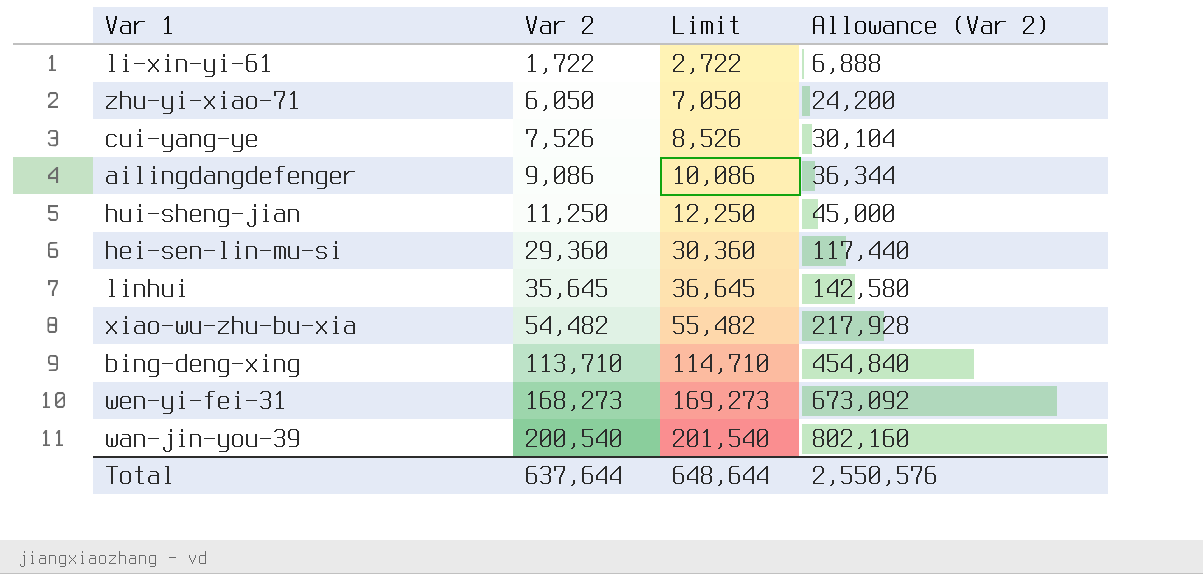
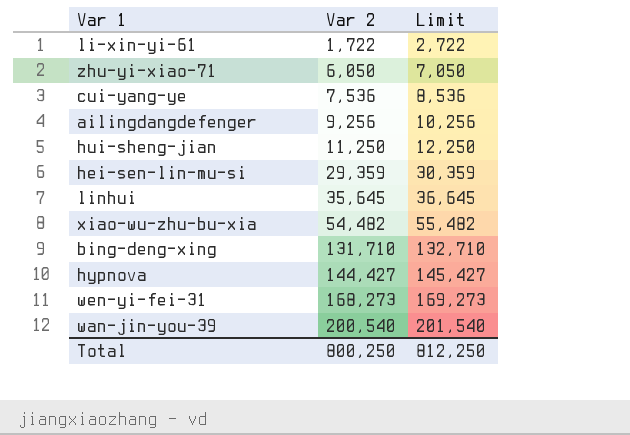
column Allowance (Var 2) | formula: [Var 2] * 4 -> none
cui-yang-ye | Var 2: 7,526 -> 7,536
cui-yang-ye | Limit: 8,526 -> 8,536
ailingdangdefenger | Var 2: 9,086 -> 9,256
ailingdangdefenger | Limit: 10,086 -> 10,256
hei-sen-lin-mu-si | Var 2: 29,360 -> 29,359
hei-sen-lin-mu-si | Limit: 30,360 -> 30,359
bing-deng-xing | Var 2: 113,710 -> 131,710
bing-deng-xing | Limit: 114,710 -> 132,710
row hypnova: none -> 144,427 | 145,427
Total | Var 2: 637,644 -> 800,250
Total | Limit: 648,644 -> 812,250

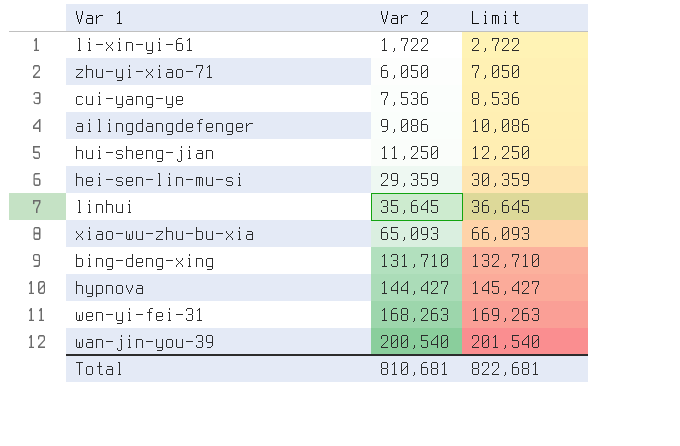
ailingdangdefenger | Var 2: 9,256 -> 9,086
ailingdangdefenger | Limit: 10,256 -> 10,086
xiao-wu-zhu-bu-xia | Var 2: 54,482 -> 65,093
xiao-wu-zhu-bu-xia | Limit: 55,482 -> 66,093
wen-yi-fei-31 | Var 2: 168,273 -> 168,263
wen-yi-fei-31 | Limit: 169,273 -> 169,263
Total | Var 2: 800,250 -> 810,681
Total | Limit: 812,250 -> 822,681

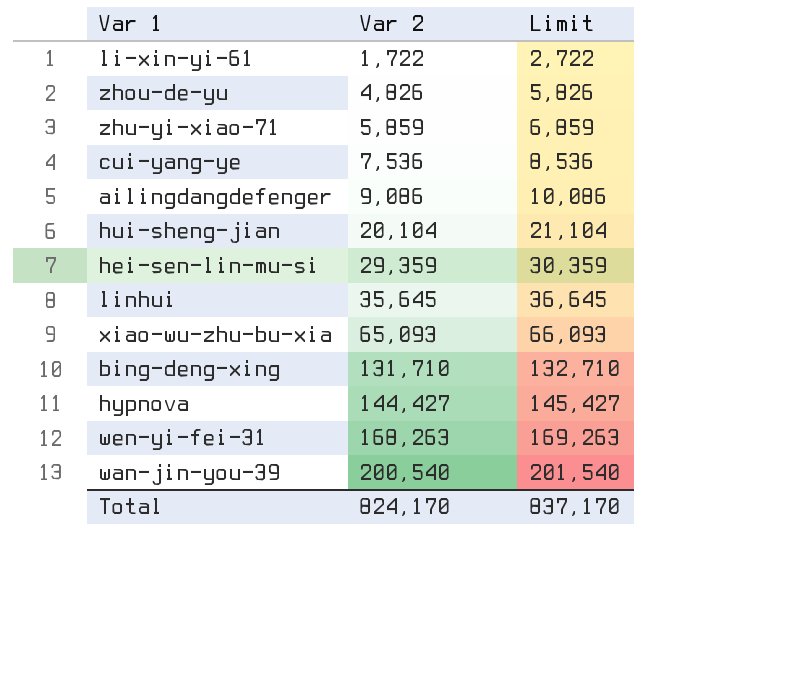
row zhou-de-yu: none -> 4,826 | 5,826
zhu-yi-xiao-71 | Var 2: 6,050 -> 5,859
zhu-yi-xiao-71 | Limit: 7,050 -> 6,859
hui-sheng-jian | Var 2: 11,250 -> 20,104
hui-sheng-jian | Limit: 12,250 -> 21,104
Total | Var 2: 810,681 -> 824,170
Total | Limit: 822,681 -> 837,170

